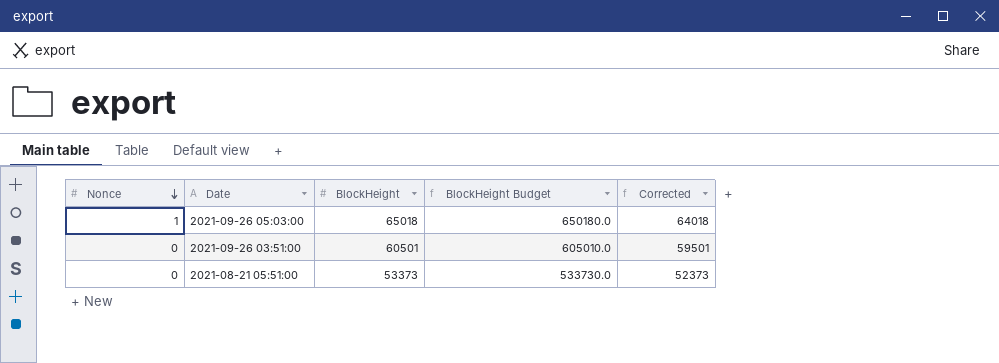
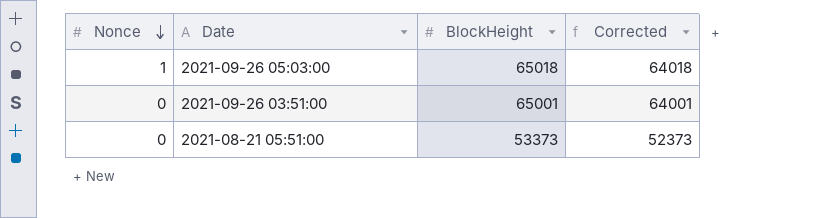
column BlockHeight Budget | formula: [BlockHeight] * 10 -> none
2021-09-26 03:51:00 | BlockHeight: 60501 -> 65001
2021-09-26 03:51:00 | Corrected: 59501 -> 64001

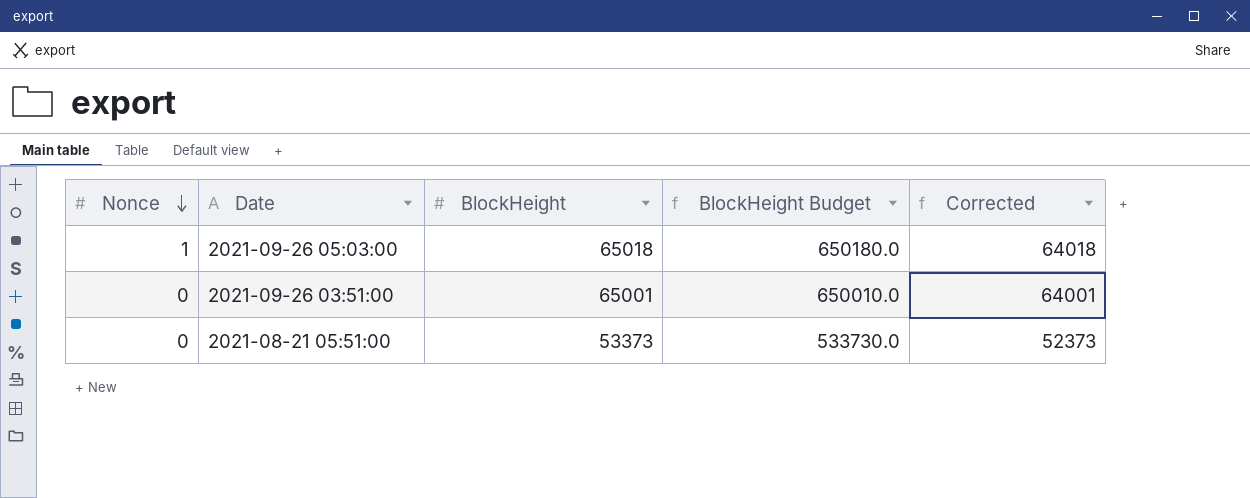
column BlockHeight Budget | formula: none -> [BlockHeight] * 10

